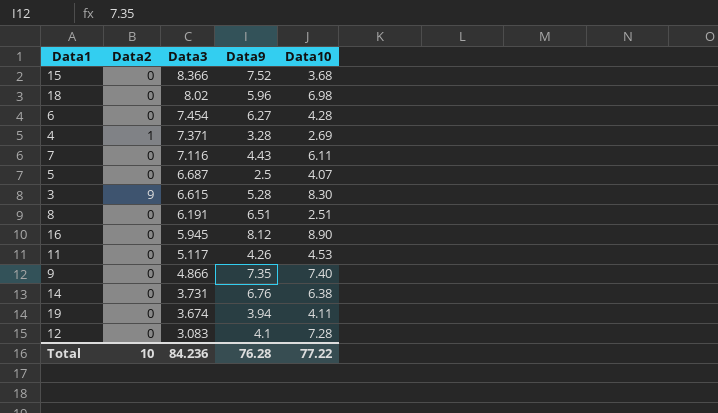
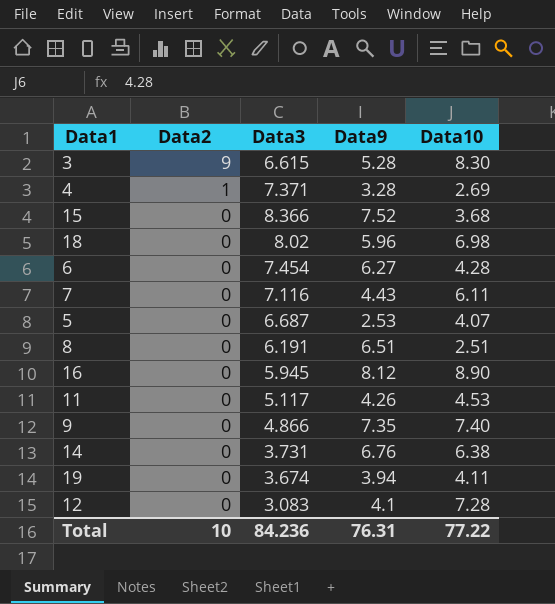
row order: Data3 descending -> Data2 descending
5 | Data9: 2.5 -> 2.53
Total | Data9: 76.28 -> 76.31

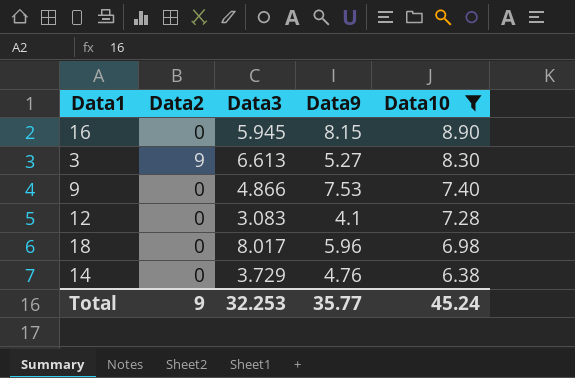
filter: none -> Data10 >= 6.38
row order: Data2 descending -> Data10 descending
16 | Data9: 8.12 -> 8.15
3 | Data3: 6.615 -> 6.613
3 | Data9: 5.28 -> 5.27
9 | Data9: 7.35 -> 7.53
18 | Data3: 8.02 -> 8.017
14 | Data3: 3.731 -> 3.729
14 | Data9: 6.76 -> 4.76
Total | Data2: 10 -> 9
Total | Data3: 84.236 -> 32.253
Total | Data9: 76.31 -> 35.77
Total | Data10: 77.22 -> 45.24

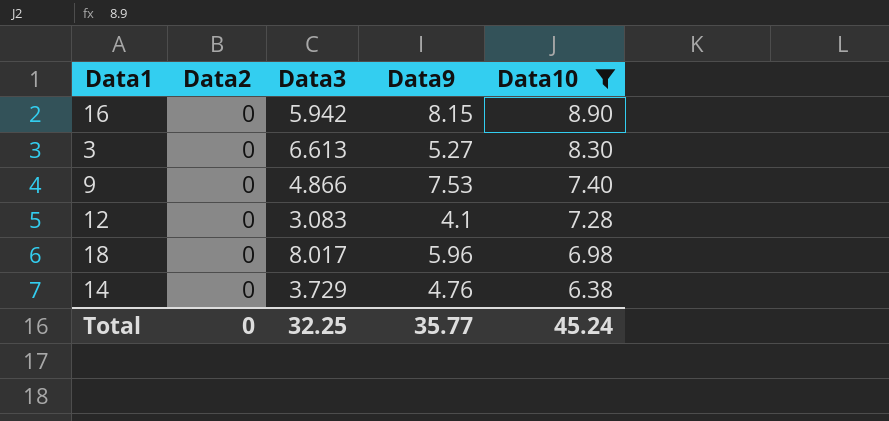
16 | Data3: 5.945 -> 5.942
3 | Data2: 9 -> 0
Total | Data2: 9 -> 0
Total | Data3: 32.253 -> 32.25

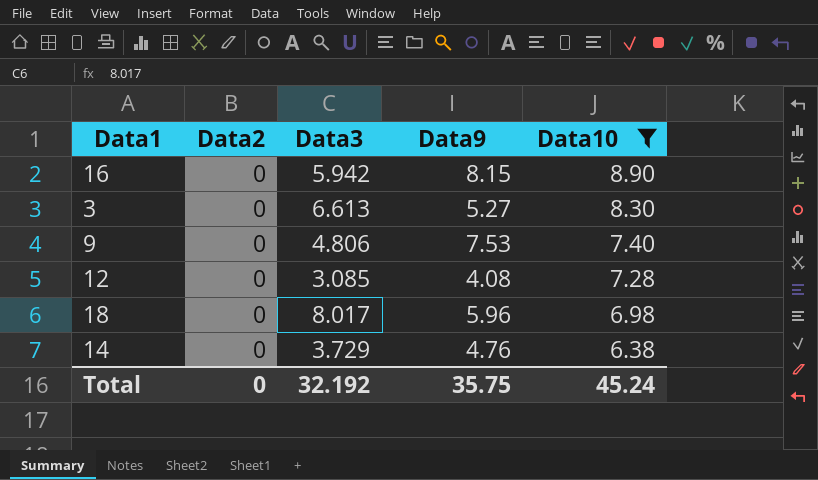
9 | Data3: 4.866 -> 4.806
12 | Data3: 3.083 -> 3.085
12 | Data9: 4.1 -> 4.08
Total | Data3: 32.25 -> 32.192
Total | Data9: 35.77 -> 35.75

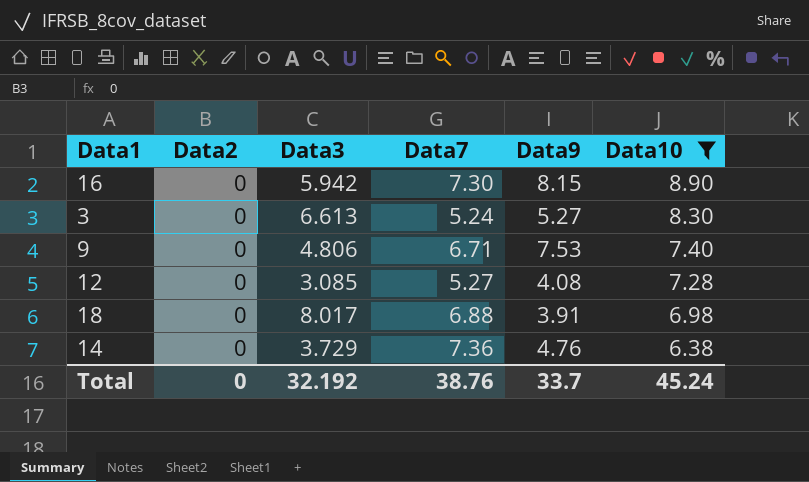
column Data7 | position: none -> 4
18 | Data9: 5.96 -> 3.91
Total | Data9: 35.75 -> 33.7

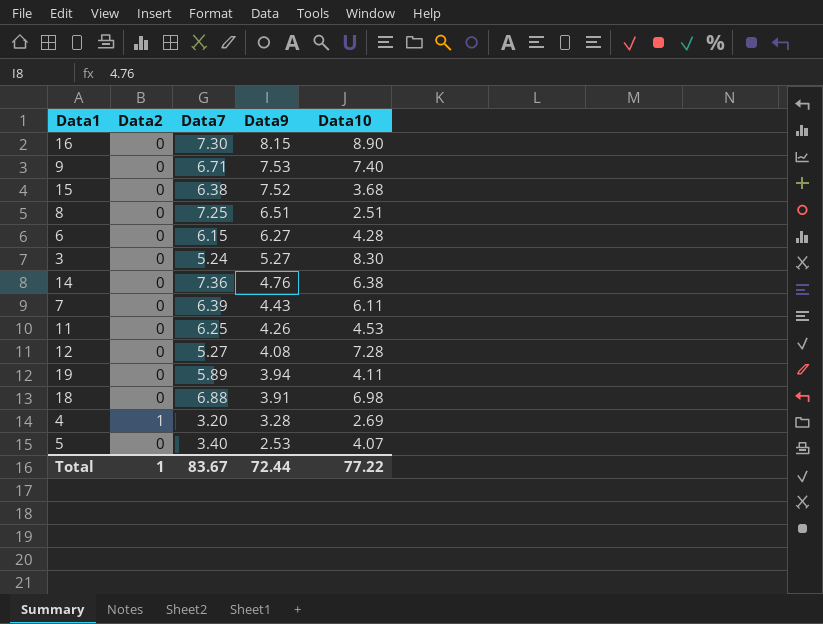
filter: Data10 >= 6.38 -> none
row order: Data10 descending -> Data9 descending
column Data3 | position: 3 -> none
Total | Data2: 0 -> 1
Total | Data7: 38.76 -> 83.67
Total | Data9: 33.7 -> 72.44
Total | Data10: 45.24 -> 77.22

